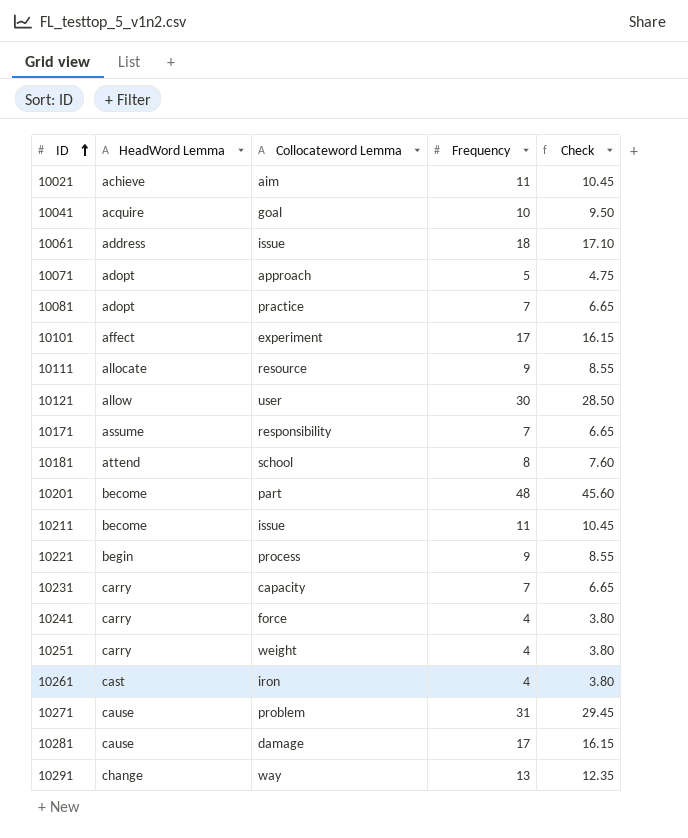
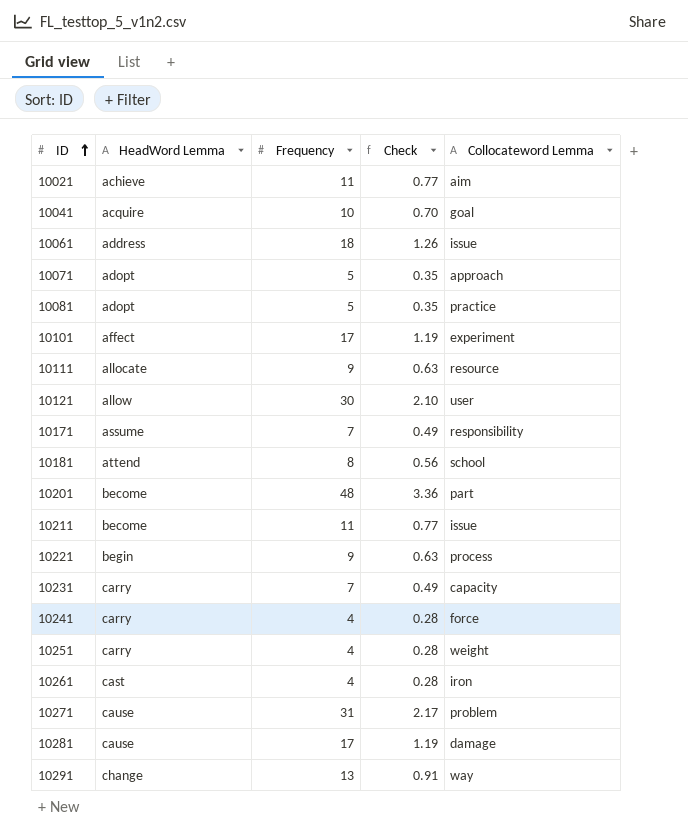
column Check | formula: [Frequency] * 0.95 -> [Frequency] * 0.07
column Collocateword Lemma | position: 3 -> 5
10081 | Frequency: 7 -> 5

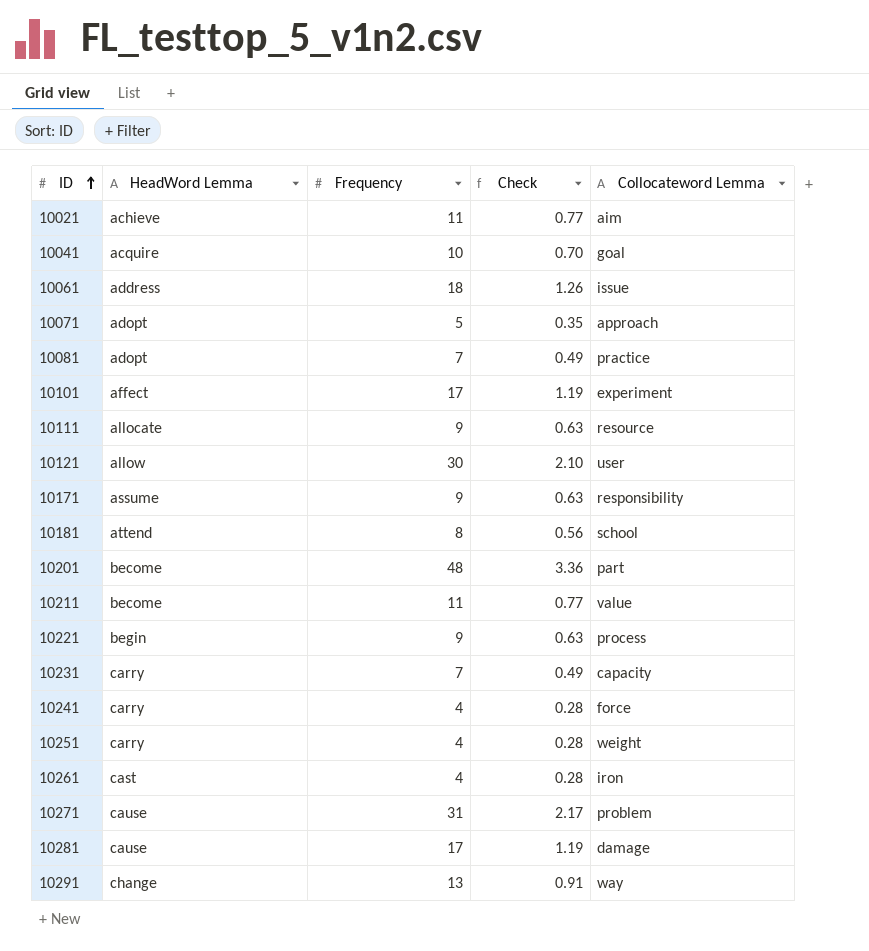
10081 | Frequency: 5 -> 7
10081 | Check: 0.35 -> 0.49
10171 | Frequency: 7 -> 9
10171 | Check: 0.49 -> 0.63
10211 | Collocateword Lemma: issue -> value

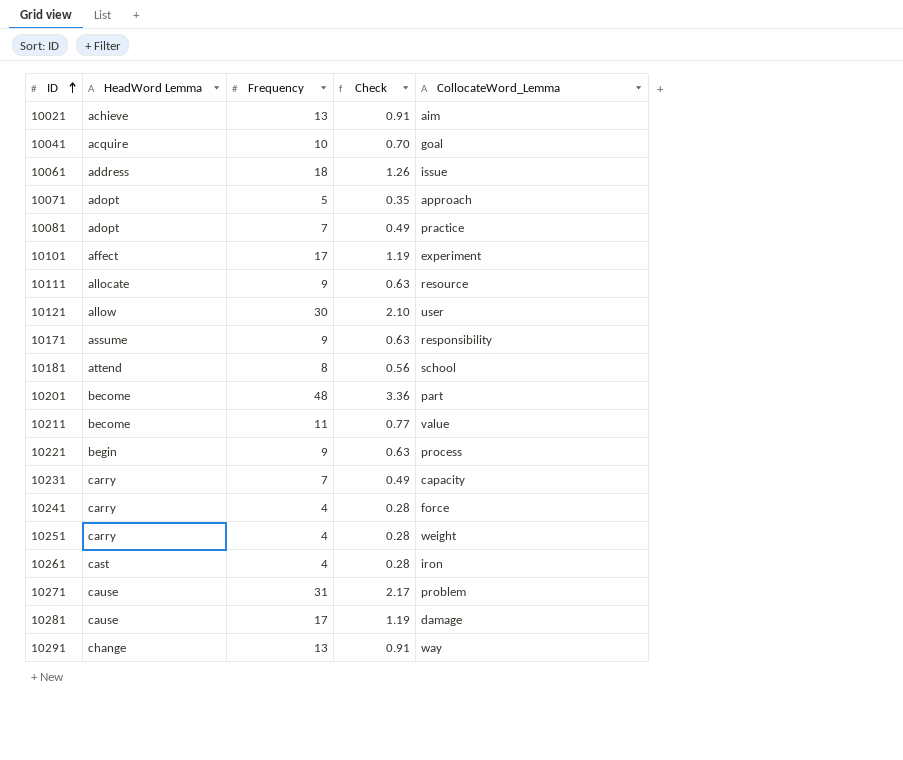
column name: Collocateword Lemma -> CollocateWord_Lemma
10021 | Frequency: 11 -> 13
10021 | Check: 0.77 -> 0.91

